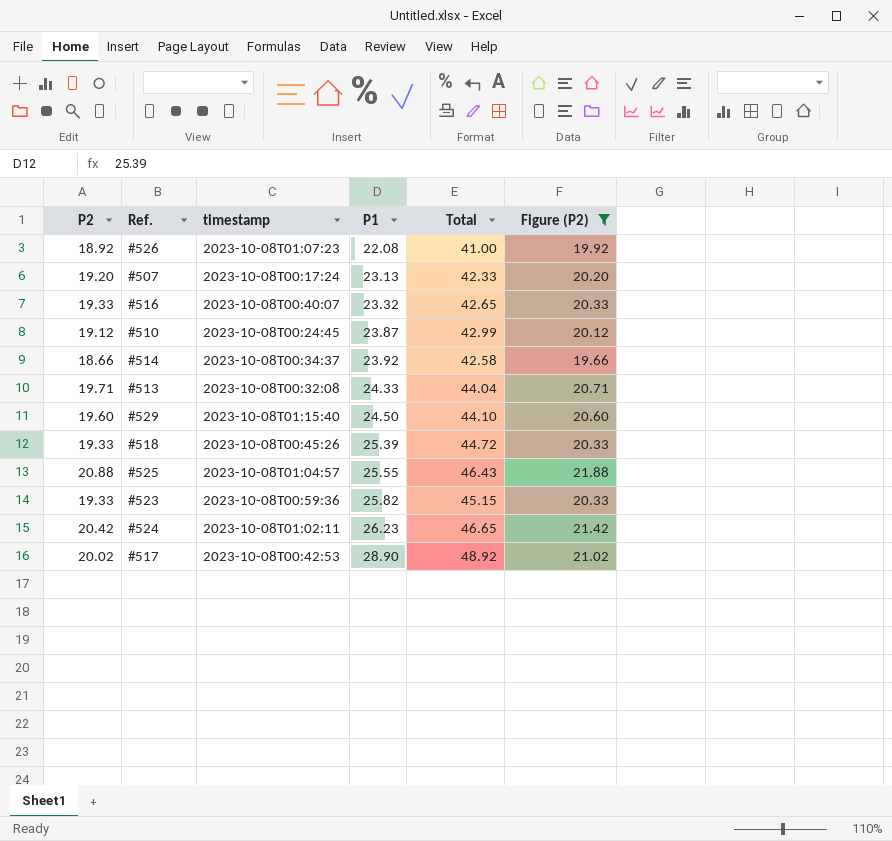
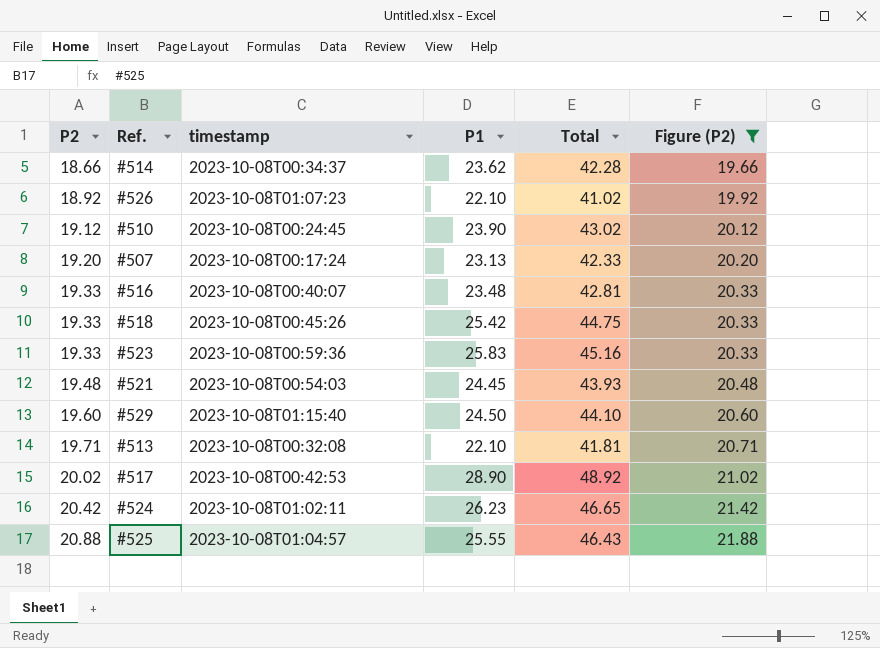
row order: P1 ascending -> P2 ascending
#514 | P1: 23.92 -> 23.62
#514 | Total: 42.58 -> 42.28
#526 | P1: 22.08 -> 22.10
#526 | Total: 41.00 -> 41.02
#510 | P1: 23.87 -> 23.90
#510 | Total: 42.99 -> 43.02
#516 | P1: 23.32 -> 23.48
#516 | Total: 42.65 -> 42.81
#518 | P1: 25.39 -> 25.42
#518 | Total: 44.72 -> 44.75
#523 | P1: 25.82 -> 25.83
#523 | Total: 45.15 -> 45.16
row #521: none -> 19.48 | 2023-10-08T00:54:03 | 24.45 | 43.93 | 20.48
#513 | P1: 24.33 -> 22.10
#513 | Total: 44.04 -> 41.81

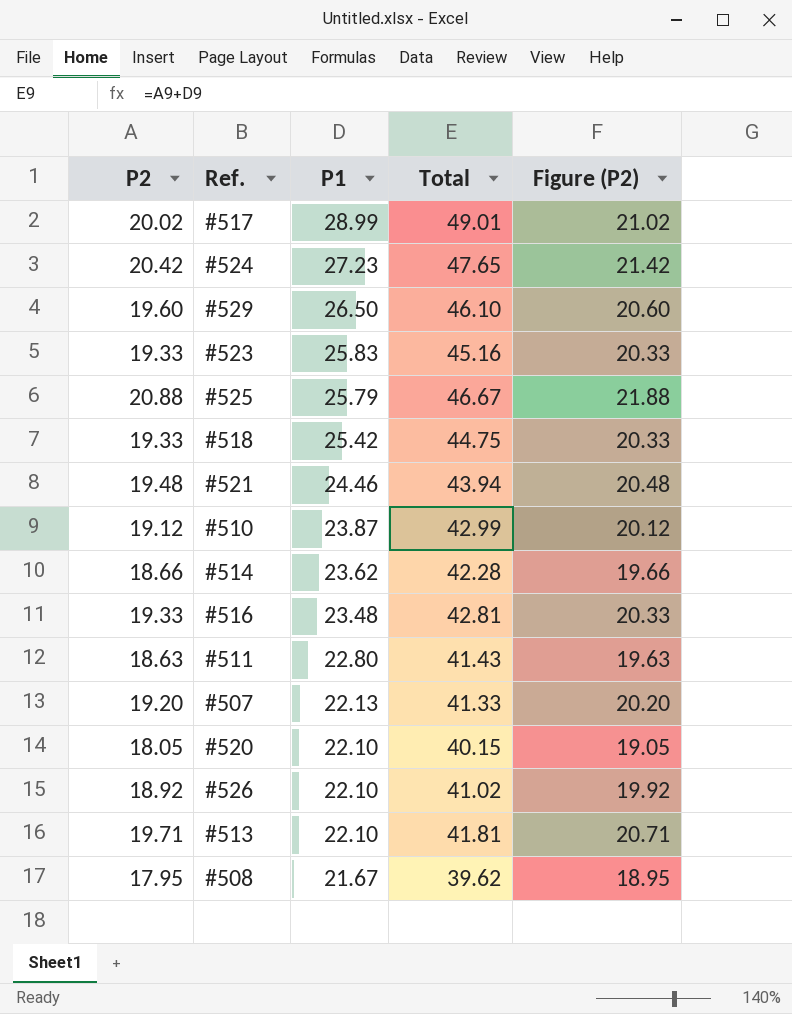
filter: Figure (P2) >= 19.66 -> none
row order: P2 ascending -> P1 descending
column timestamp | position: 3 -> none
#517 | P1: 28.90 -> 28.99
#517 | Total: 48.92 -> 49.01
#524 | P1: 26.23 -> 27.23
#524 | Total: 46.65 -> 47.65
#529 | P1: 24.50 -> 26.50
#529 | Total: 44.10 -> 46.10
#525 | P1: 25.55 -> 25.79
#525 | Total: 46.43 -> 46.67
#521 | P1: 24.45 -> 24.46
#521 | Total: 43.93 -> 43.94
#510 | P1: 23.90 -> 23.87
#510 | Total: 43.02 -> 42.99
#507 | P1: 23.13 -> 22.13
#507 | Total: 42.33 -> 41.33

